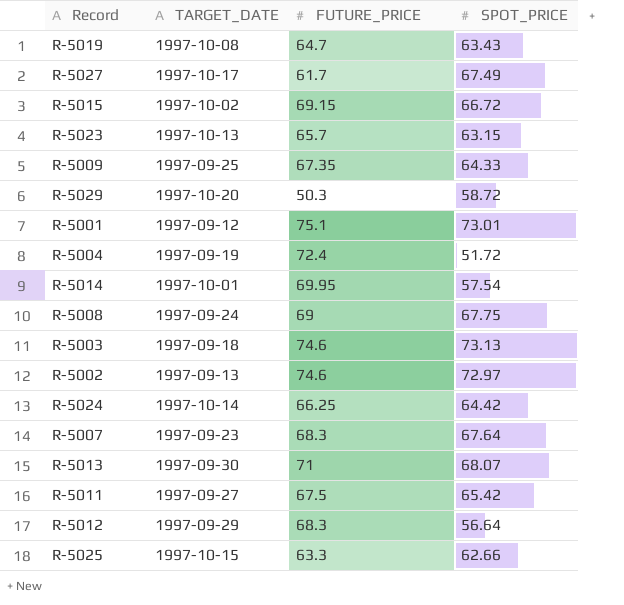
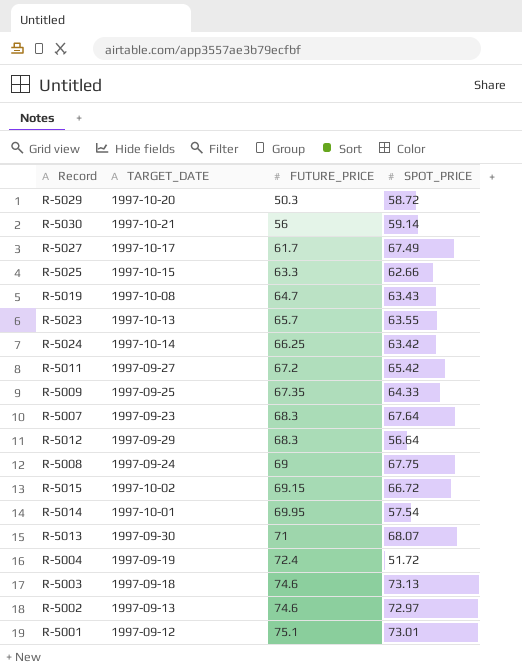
row order: none -> FUTURE_PRICE ascending
row R-5030: none -> 1997-10-21 | 56 | 59.14
R-5023 | SPOT_PRICE: 63.15 -> 63.55
R-5024 | SPOT_PRICE: 64.42 -> 63.42
R-5011 | FUTURE_PRICE: 67.5 -> 67.2

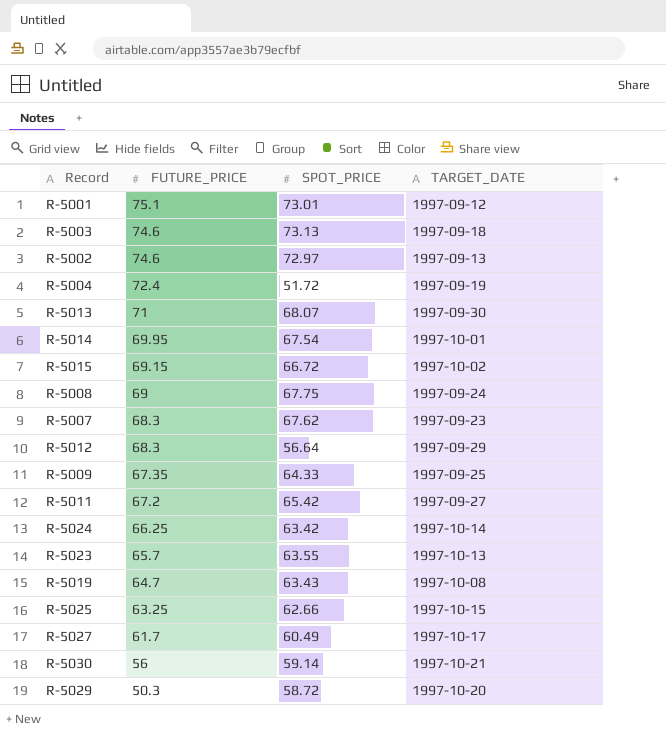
row order: FUTURE_PRICE ascending -> FUTURE_PRICE descending
column TARGET_DATE | position: 2 -> 4
R-5014 | SPOT_PRICE: 57.54 -> 67.54
R-5007 | SPOT_PRICE: 67.64 -> 67.62
R-5025 | FUTURE_PRICE: 63.3 -> 63.25
R-5027 | SPOT_PRICE: 67.49 -> 60.49

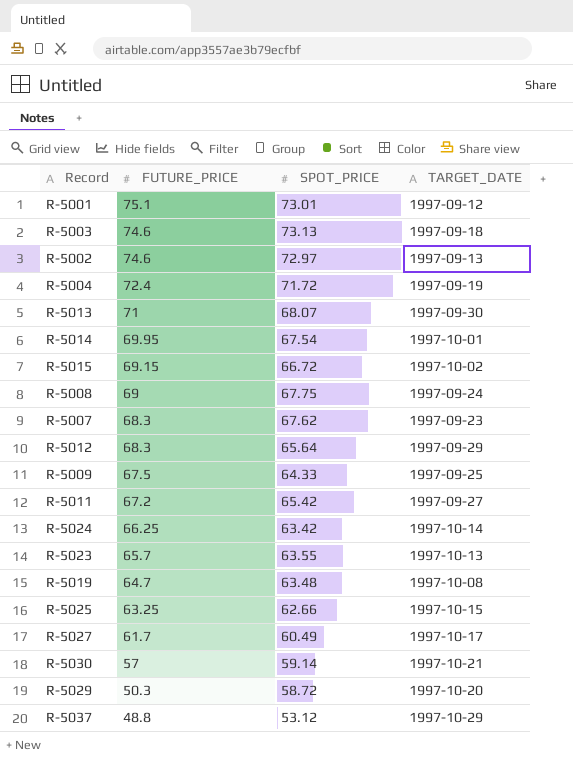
R-5004 | SPOT_PRICE: 51.72 -> 71.72
R-5012 | SPOT_PRICE: 56.64 -> 65.64
R-5009 | FUTURE_PRICE: 67.35 -> 67.5
R-5019 | SPOT_PRICE: 63.43 -> 63.48
R-5030 | FUTURE_PRICE: 56 -> 57
row R-5037: none -> 48.8 | 53.12 | 1997-10-29

